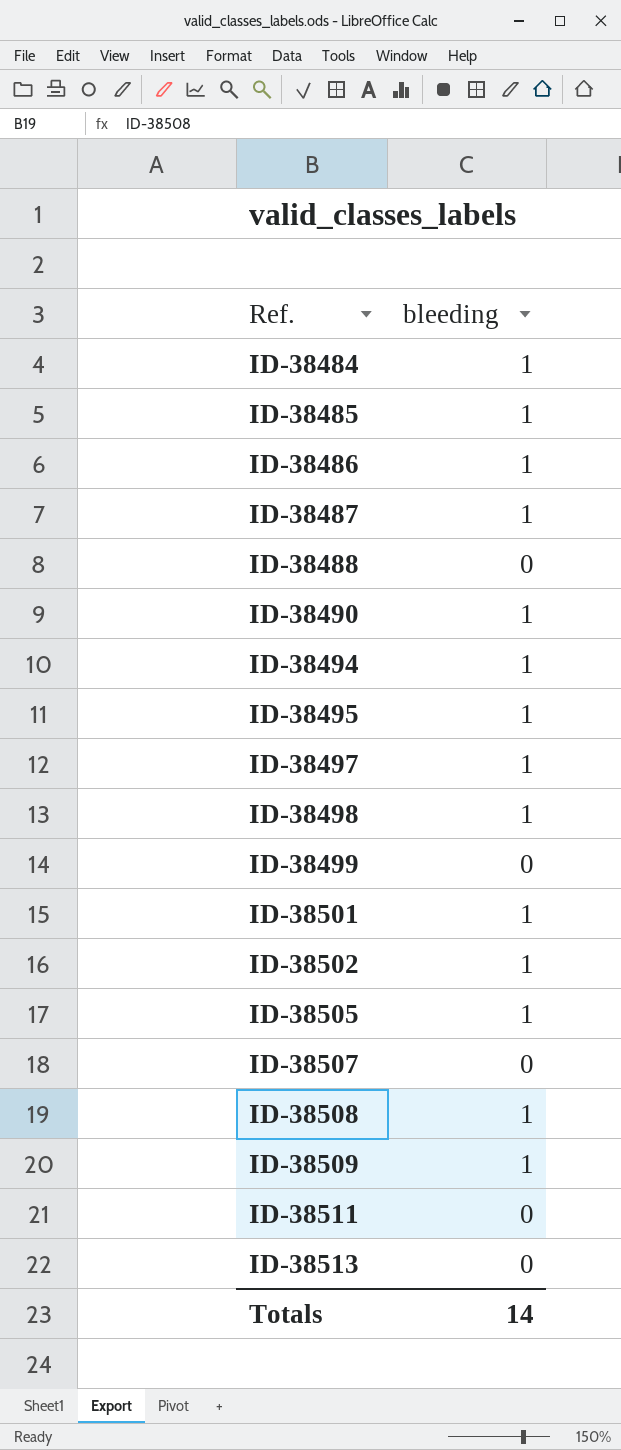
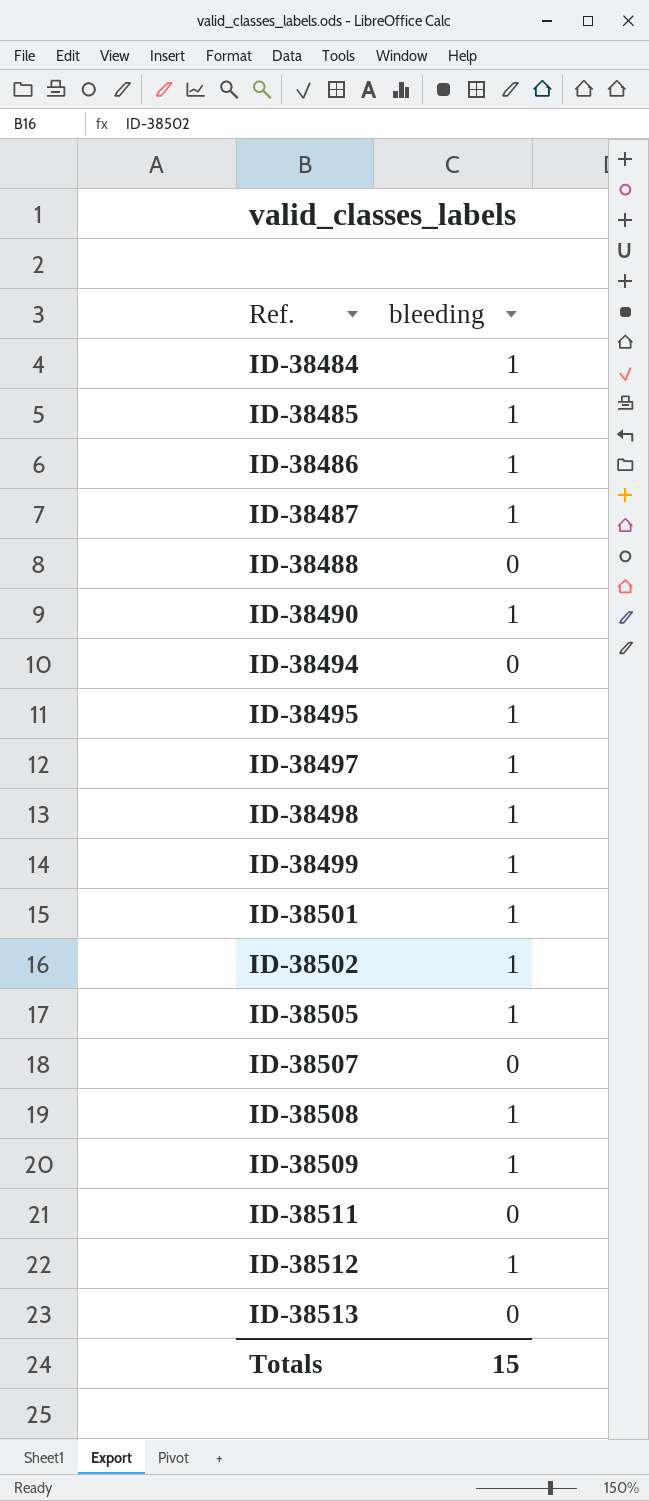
ID-38494 | bleeding: 1 -> 0
ID-38499 | bleeding: 0 -> 1
row ID-38512: none -> 1
Totals | bleeding: 14 -> 15

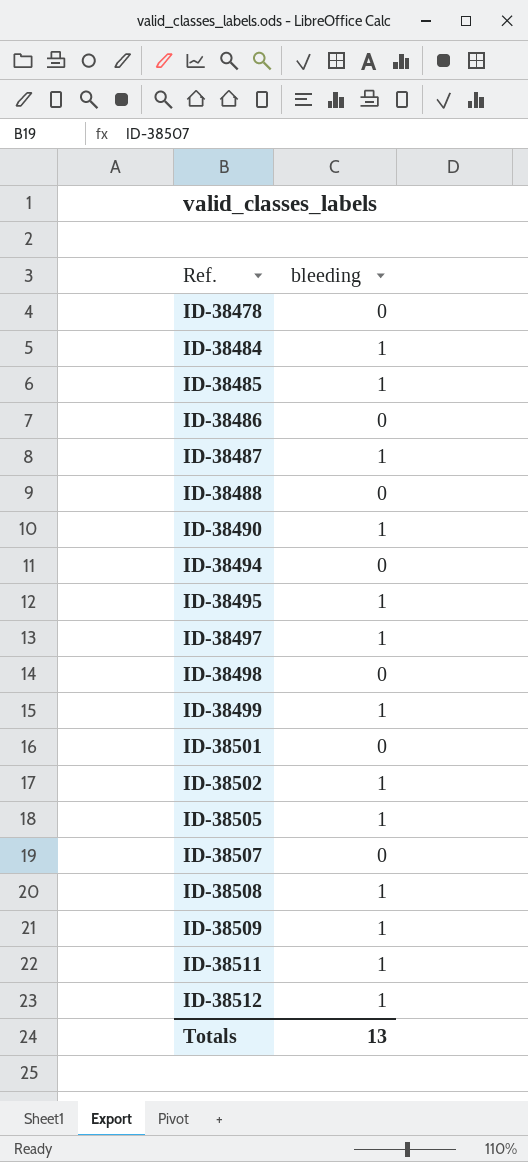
row ID-38513: 0 -> none
row ID-38478: none -> 0
ID-38486 | bleeding: 1 -> 0
ID-38498 | bleeding: 1 -> 0
ID-38501 | bleeding: 1 -> 0
ID-38511 | bleeding: 0 -> 1
Totals | bleeding: 15 -> 13

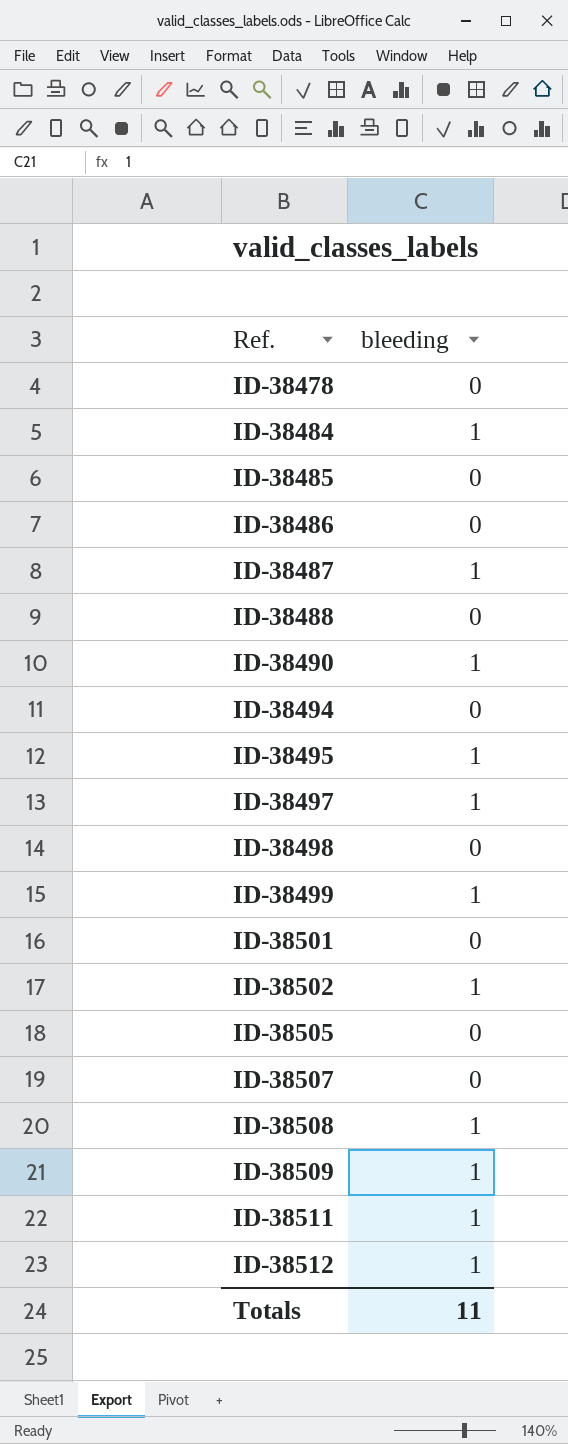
ID-38485 | bleeding: 1 -> 0
ID-38505 | bleeding: 1 -> 0
Totals | bleeding: 13 -> 11

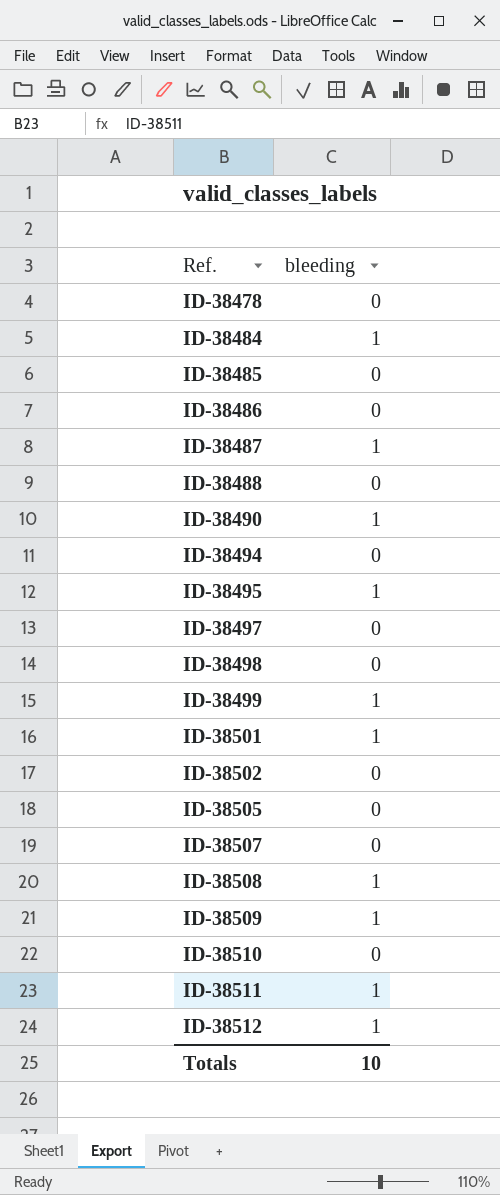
ID-38497 | bleeding: 1 -> 0
ID-38501 | bleeding: 0 -> 1
ID-38502 | bleeding: 1 -> 0
row ID-38510: none -> 0
Totals | bleeding: 11 -> 10

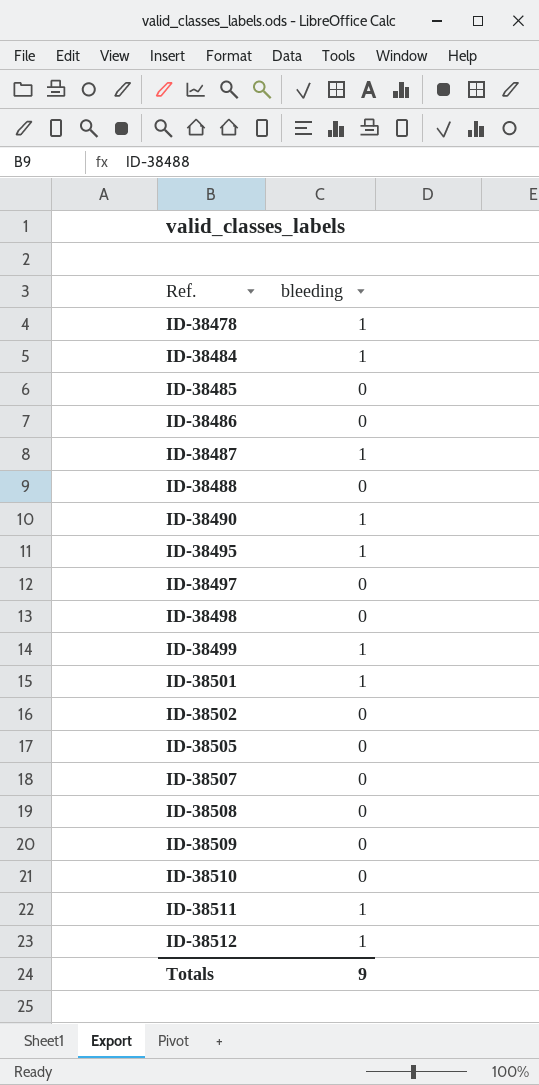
row ID-38494: 0 -> none
ID-38478 | bleeding: 0 -> 1
ID-38508 | bleeding: 1 -> 0
ID-38509 | bleeding: 1 -> 0
Totals | bleeding: 10 -> 9

